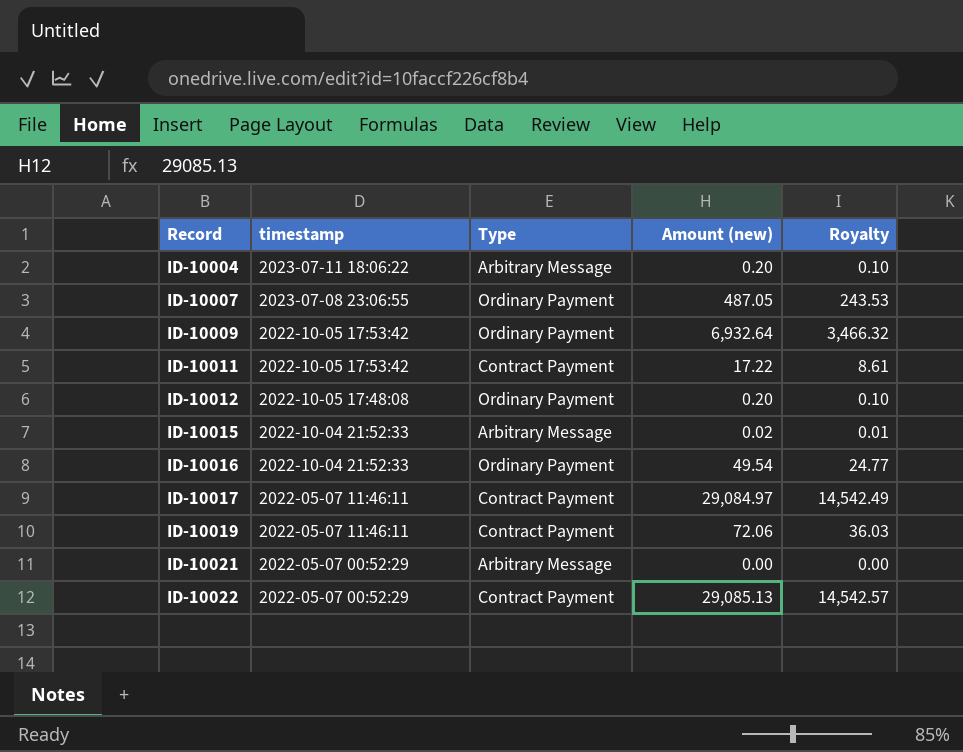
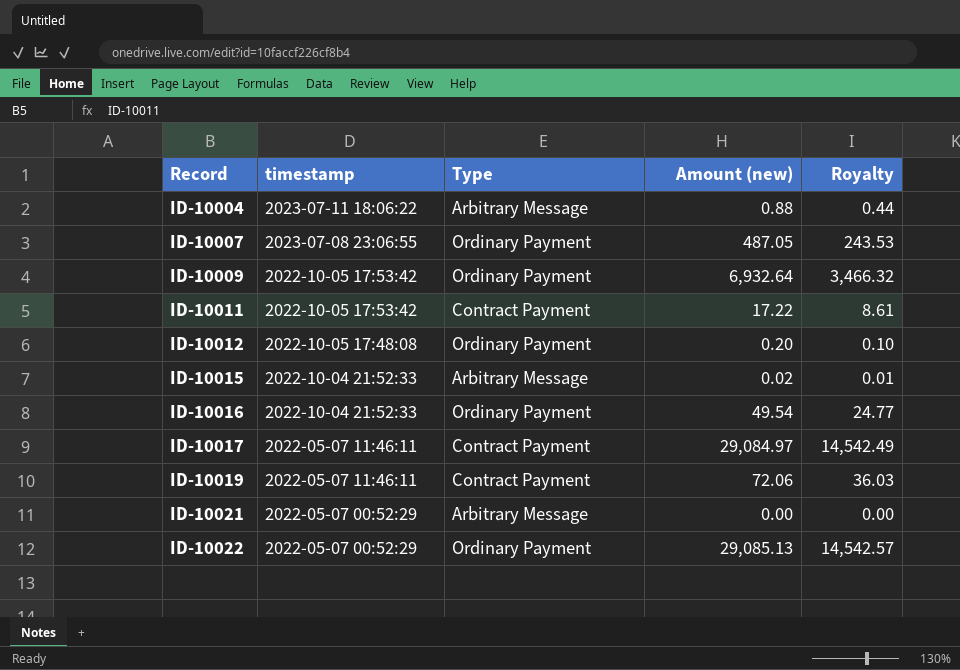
ID-10004 | Amount (new): 0.20 -> 0.88
ID-10004 | Royalty: 0.10 -> 0.44
ID-10022 | Type: Contract Payment -> Ordinary Payment

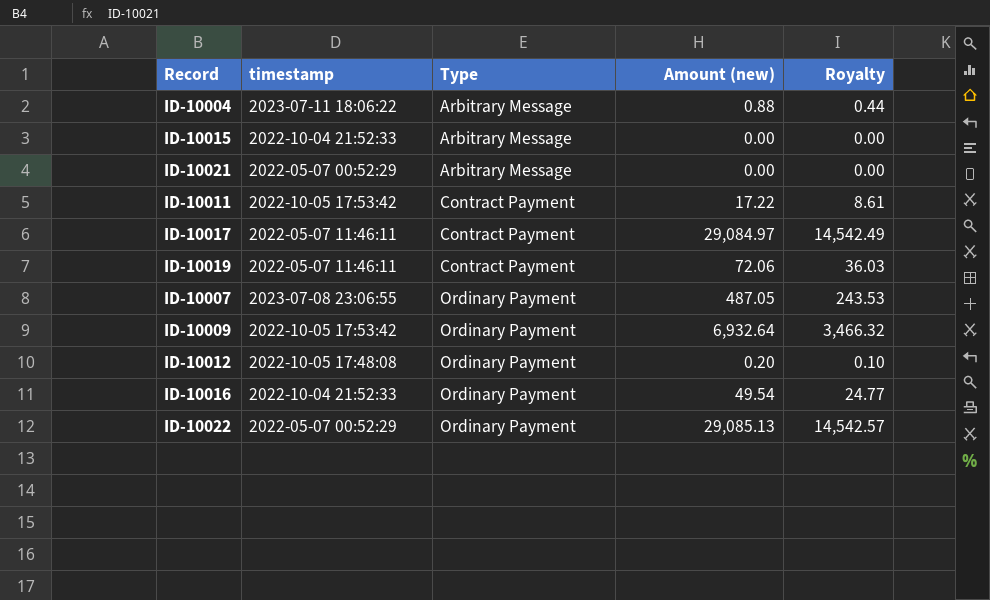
row order: Record ascending -> Type ascending
ID-10015 | Amount (new): 0.02 -> 0.00
ID-10015 | Royalty: 0.01 -> 0.00

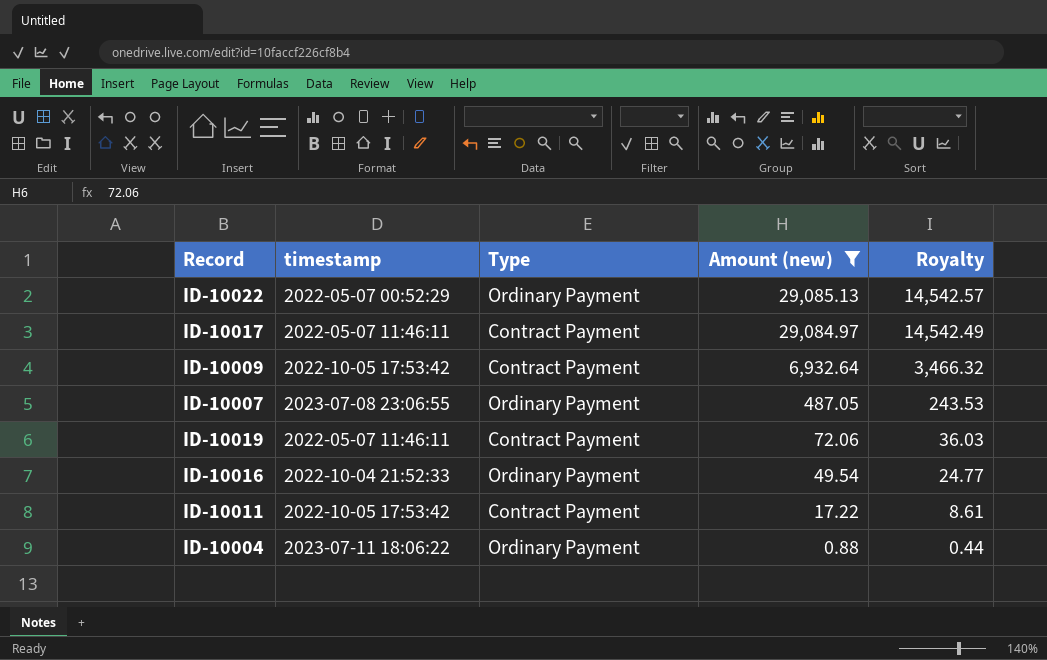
filter: none -> Amount (new) >= 0.88
row order: Type ascending -> Amount (new) descending
ID-10009 | Type: Ordinary Payment -> Contract Payment
ID-10004 | Type: Arbitrary Message -> Ordinary Payment

